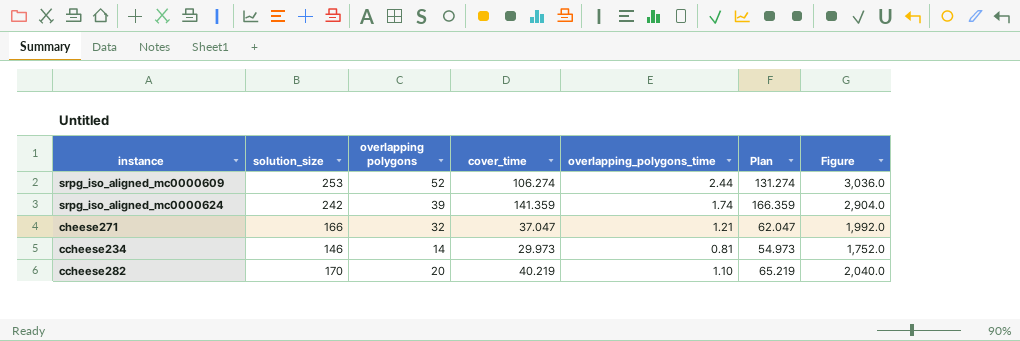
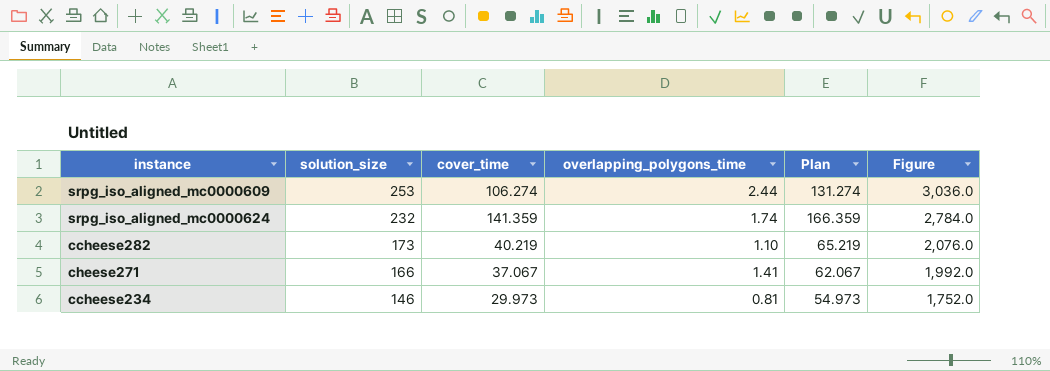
row order: none -> solution_size descending
column overlapping polygons | position: 3 -> none
srpg_iso_aligned_mc0000624 | solution_size: 242 -> 232
srpg_iso_aligned_mc0000624 | Figure: 2,904.0 -> 2,784.0
ccheese282 | solution_size: 170 -> 173
ccheese282 | Figure: 2,040.0 -> 2,076.0
cheese271 | cover_time: 37.047 -> 37.067
cheese271 | overlapping_polygons_time: 1.21 -> 1.41
cheese271 | Plan: 62.047 -> 62.067

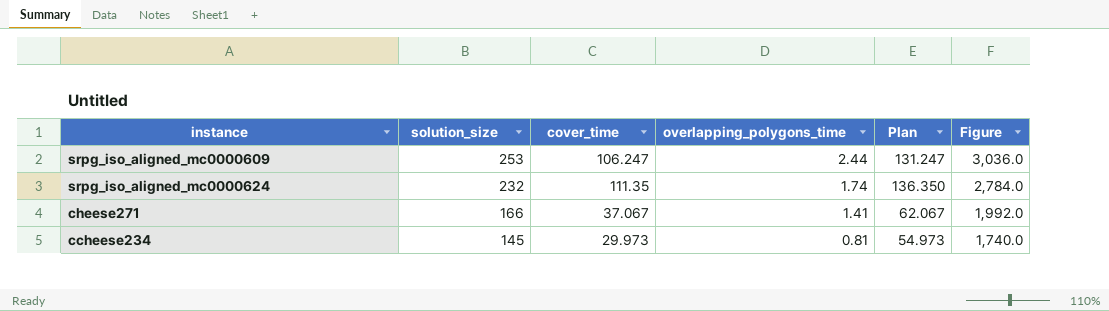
row ccheese282: 173 | 40.219 | 1.10 | 65.219 | 2,076.0 -> none
srpg_iso_aligned_mc0000609 | cover_time: 106.274 -> 106.247
srpg_iso_aligned_mc0000609 | Plan: 131.274 -> 131.247
srpg_iso_aligned_mc0000624 | cover_time: 141.359 -> 111.35
srpg_iso_aligned_mc0000624 | Plan: 166.359 -> 136.350
ccheese234 | solution_size: 146 -> 145
ccheese234 | Figure: 1,752.0 -> 1,740.0

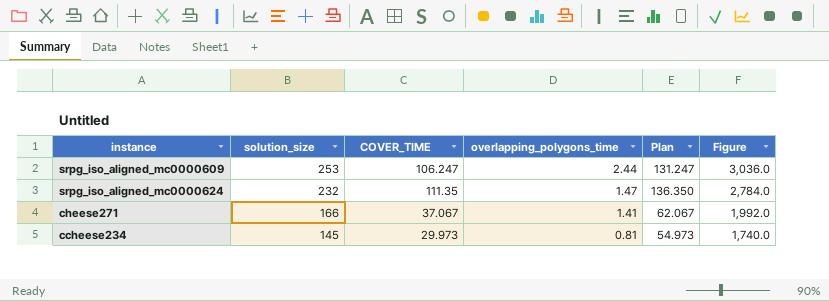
column name: cover_time -> COVER_TIME
srpg_iso_aligned_mc0000624 | overlapping_polygons_time: 1.74 -> 1.47

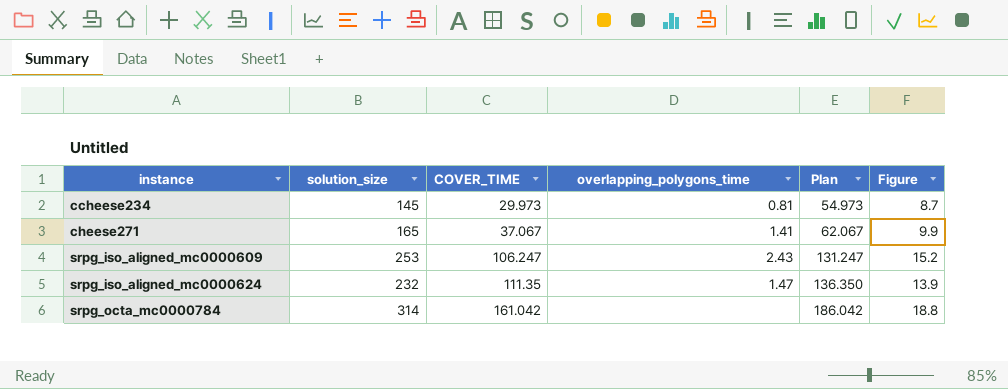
row order: solution_size descending -> instance ascending
column Figure | formula: [solution_size] * 12 -> [solution_size] * 0.06
cheese271 | solution_size: 166 -> 165
srpg_iso_aligned_mc0000609 | overlapping_polygons_time: 2.44 -> 2.43
row srpg_octa_mc0000784: none -> 314 | 161.042 | none | 186.042 | 18.8

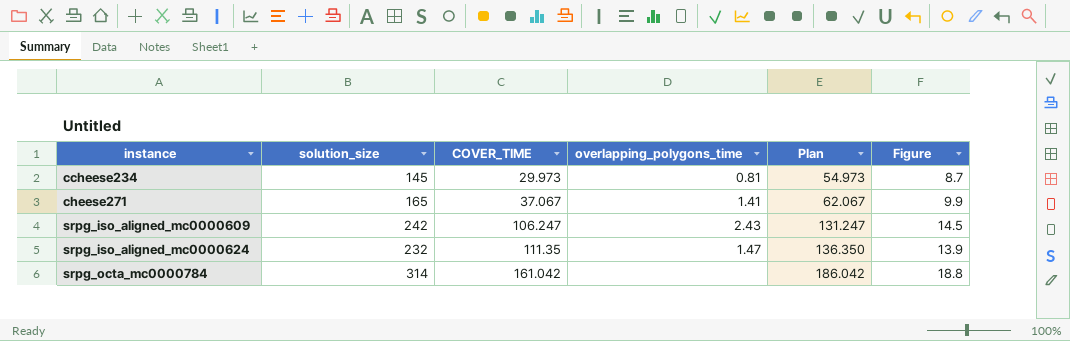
srpg_iso_aligned_mc0000609 | solution_size: 253 -> 242
srpg_iso_aligned_mc0000609 | Figure: 15.2 -> 14.5

